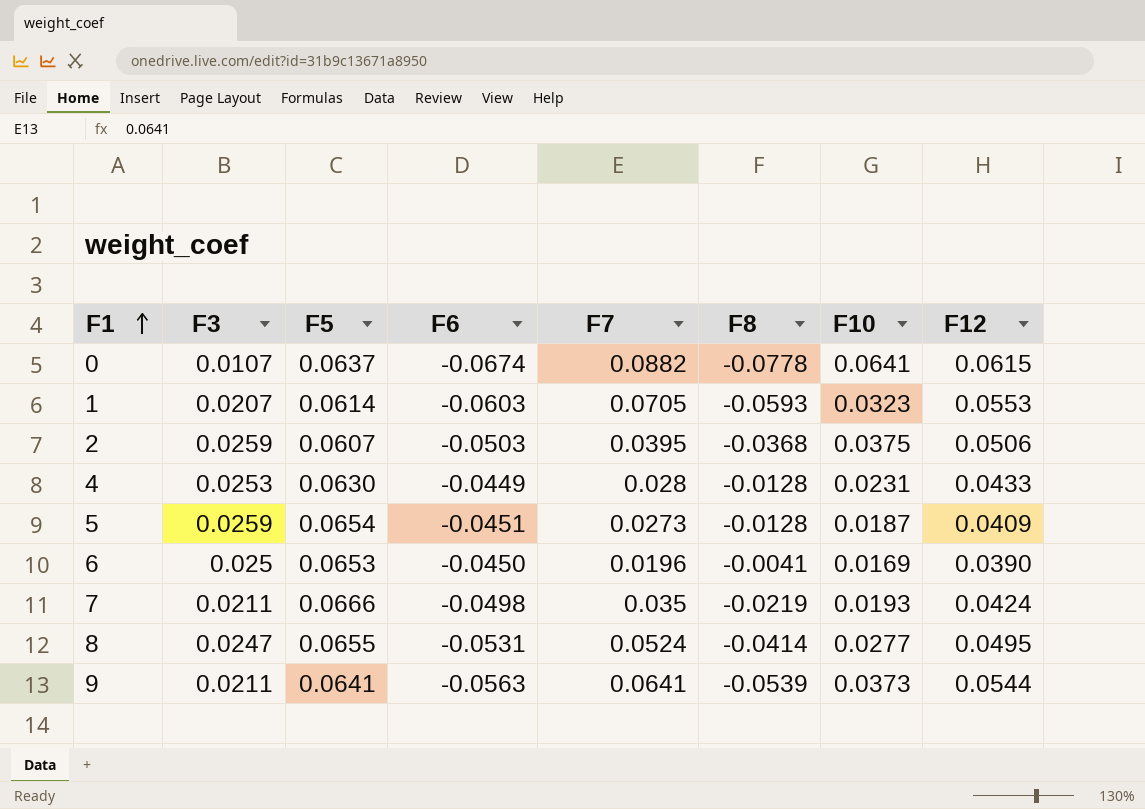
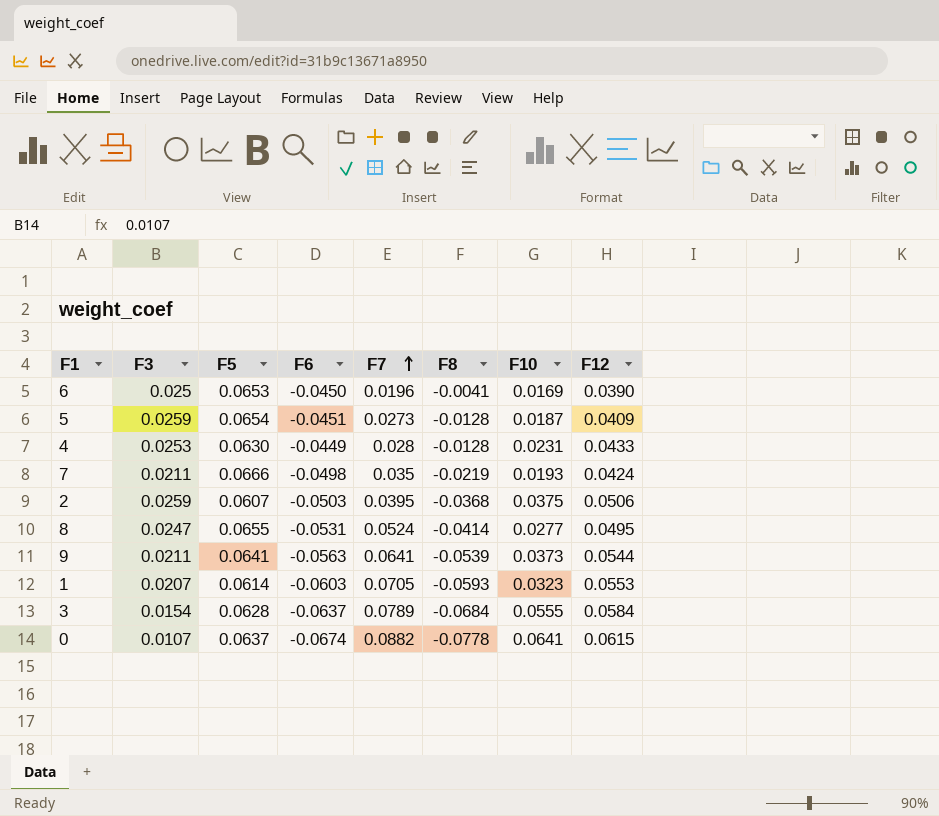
row order: F1 ascending -> F7 ascending
row 3: none -> 0.0154 | 0.0628 | -0.0637 | 0.0789 | -0.0684 | 0.0555 | 0.0584

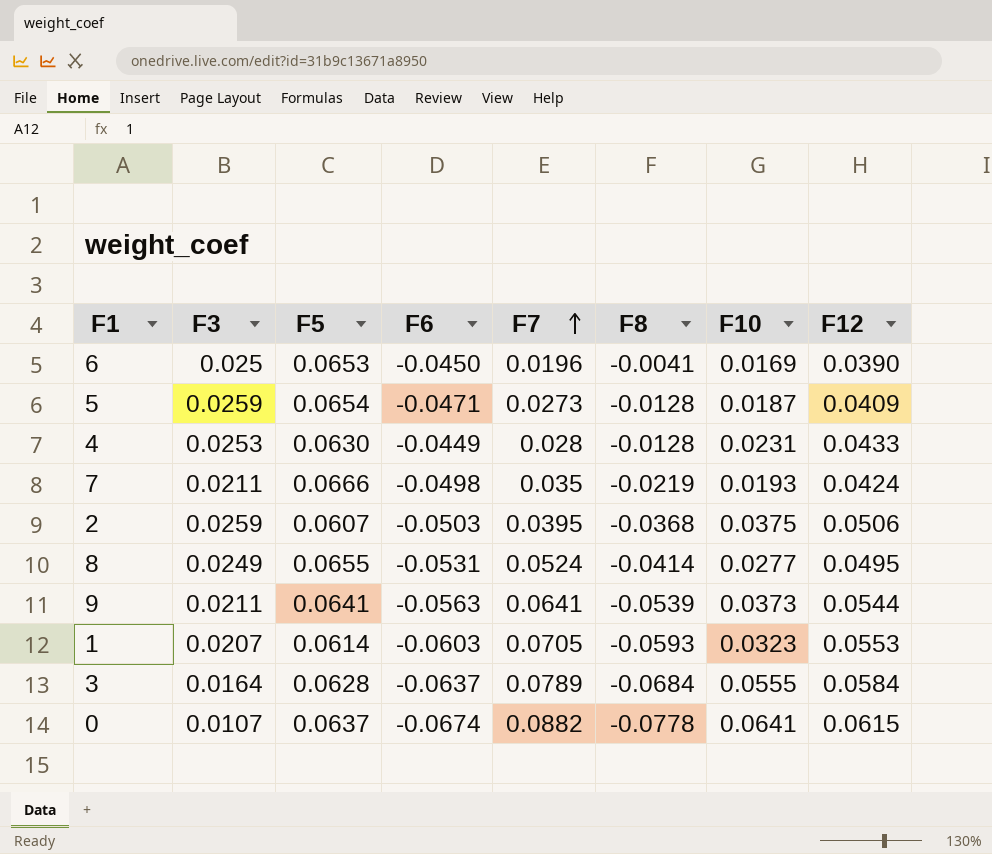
5 | F6: -0.0451 -> -0.0471
8 | F3: 0.0247 -> 0.0249
3 | F3: 0.0154 -> 0.0164

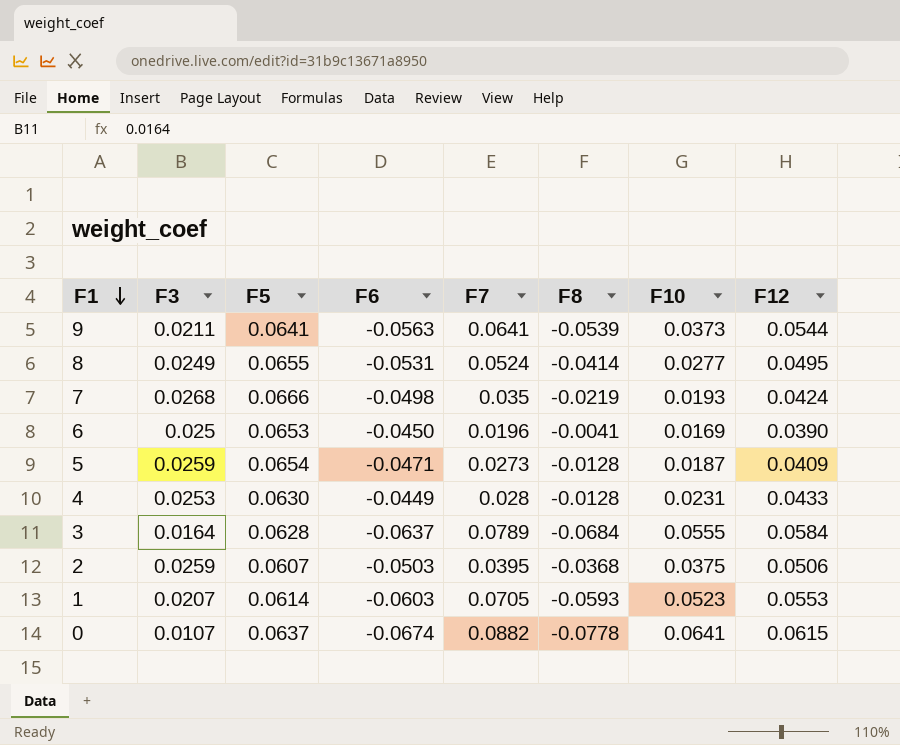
row order: F7 ascending -> F1 descending
7 | F3: 0.0211 -> 0.0268
1 | F10: 0.0323 -> 0.0523

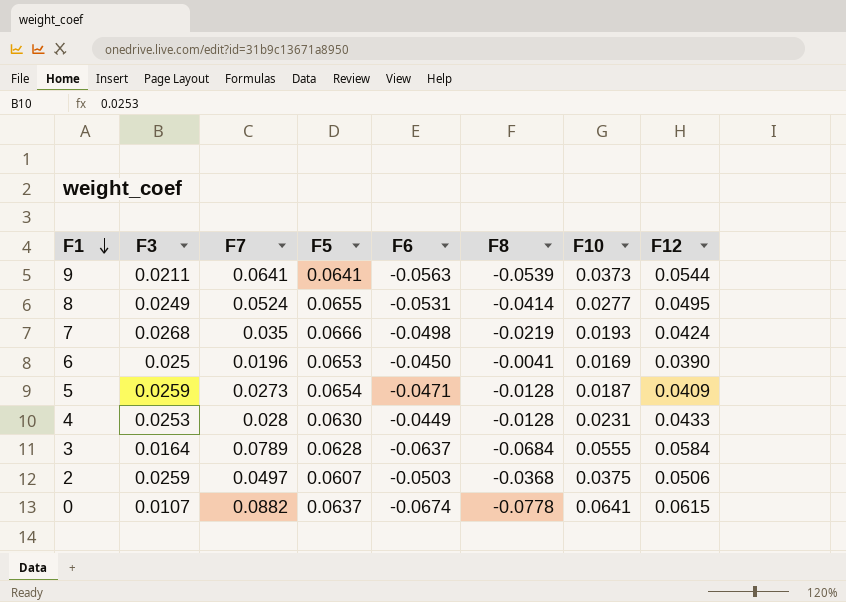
column F7 | position: 5 -> 3
row 1: 0.0207 | 0.0614 | -0.0603 | 0.0705 | -0.0593 | 0.0523 | 0.0553 -> none
2 | F7: 0.0395 -> 0.0497

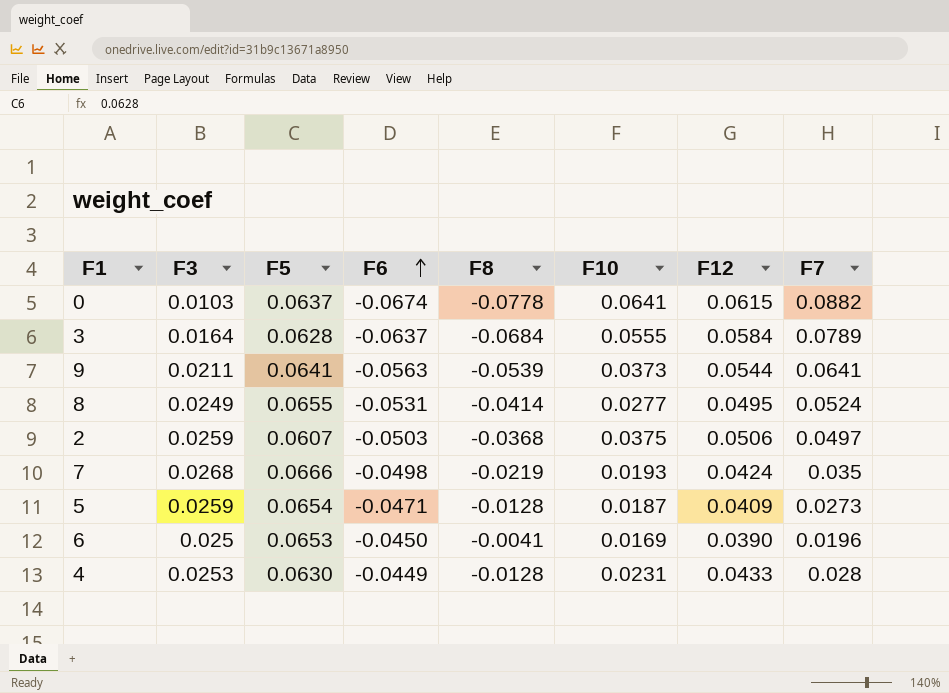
row order: F1 descending -> F6 ascending
column F7 | position: 3 -> 8
0 | F3: 0.0107 -> 0.0103

